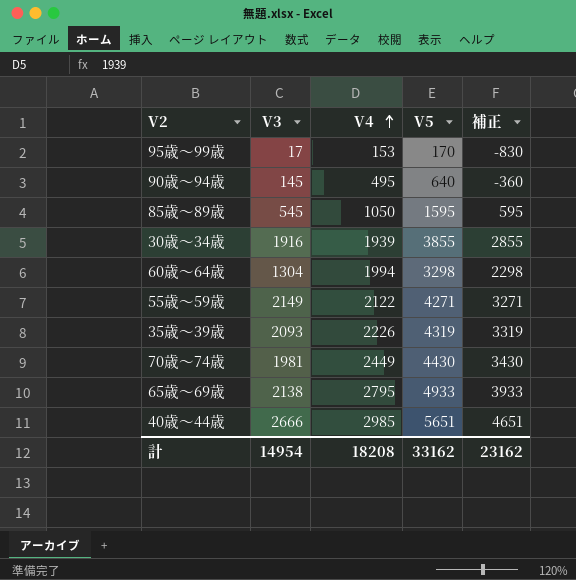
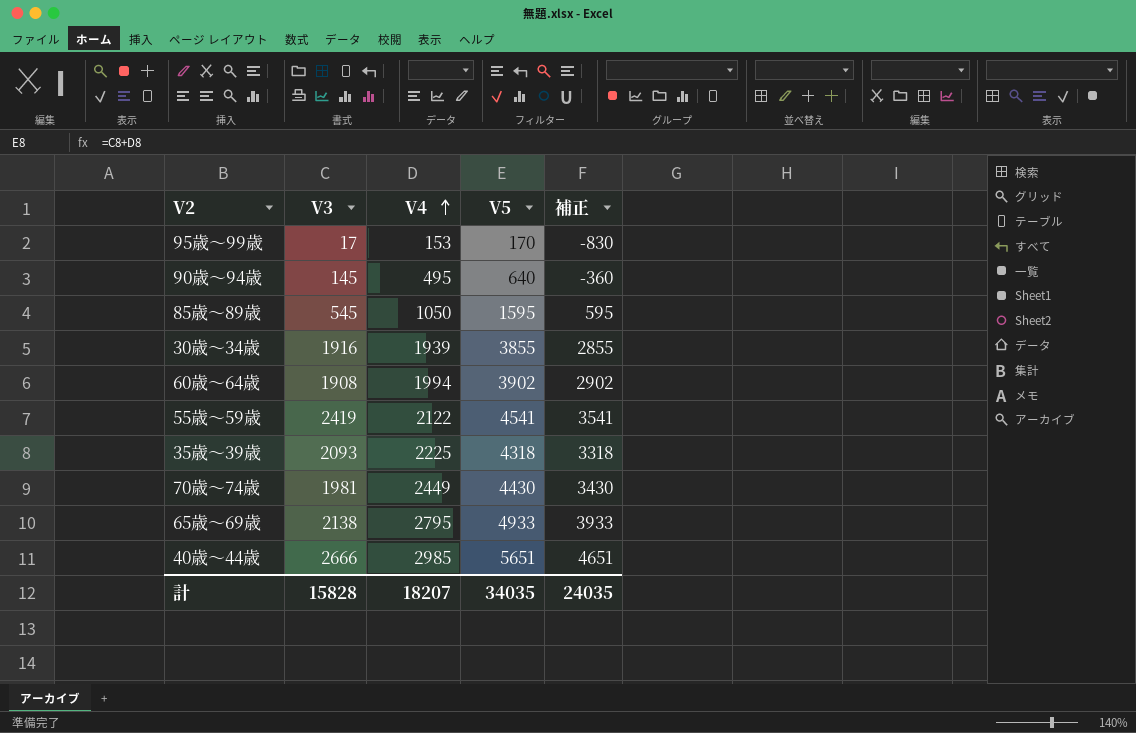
60歳～64歳 | V3: 1304 -> 1908
60歳～64歳 | V5: 3298 -> 3902
60歳～64歳 | 補正: 2298 -> 2902
55歳～59歳 | V3: 2149 -> 2419
55歳～59歳 | V5: 4271 -> 4541
55歳～59歳 | 補正: 3271 -> 3541
35歳～39歳 | V4: 2226 -> 2225
35歳～39歳 | V5: 4319 -> 4318
35歳～39歳 | 補正: 3319 -> 3318
計 | V3: 14954 -> 15828
計 | V4: 18208 -> 18207
計 | V5: 33162 -> 34035
計 | 補正: 23162 -> 24035

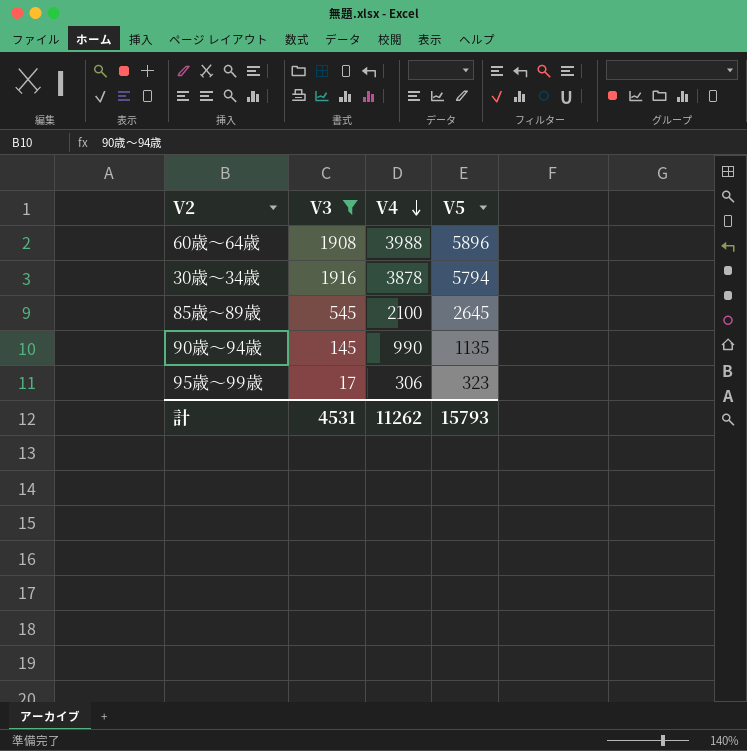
filter: none -> V3 <= 1916
row order: V4 ascending -> V4 descending
column 補正 | formula: [V5] - 1000 -> none
60歳～64歳 | V4: 1994 -> 3988
60歳～64歳 | V5: 3902 -> 5896
30歳～34歳 | V4: 1939 -> 3878
30歳～34歳 | V5: 3855 -> 5794
85歳～89歳 | V4: 1050 -> 2100
85歳～89歳 | V5: 1595 -> 2645
90歳～94歳 | V4: 495 -> 990
90歳～94歳 | V5: 640 -> 1135
95歳～99歳 | V4: 153 -> 306
95歳～99歳 | V5: 170 -> 323
計 | V3: 15828 -> 4531
計 | V4: 18207 -> 11262
計 | V5: 34035 -> 15793

